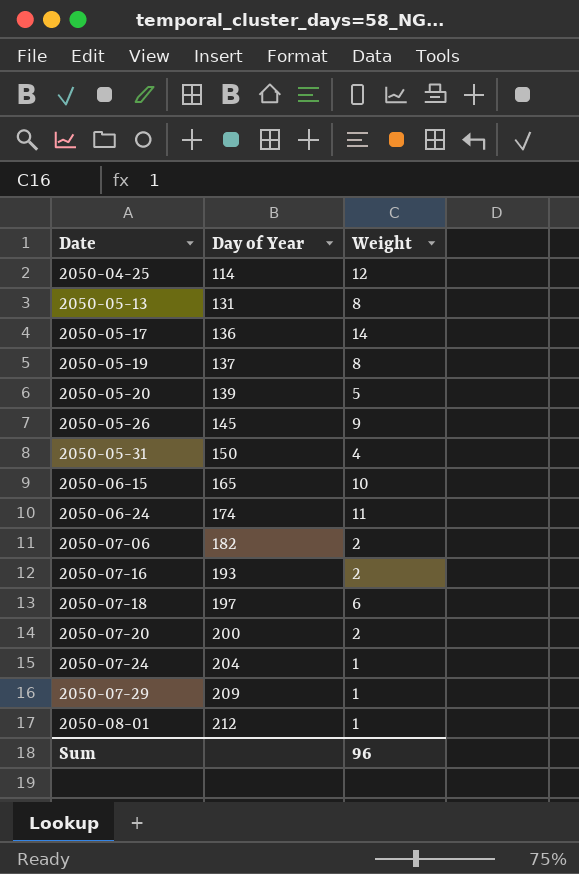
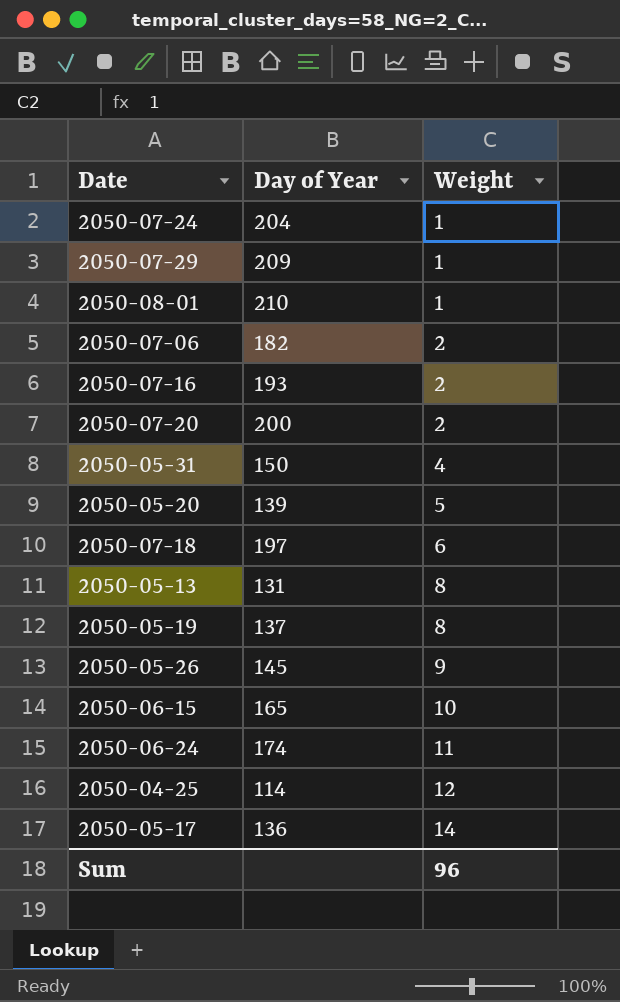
row order: Date ascending -> Weight ascending
2050-08-01 | Day of Year: 212 -> 210

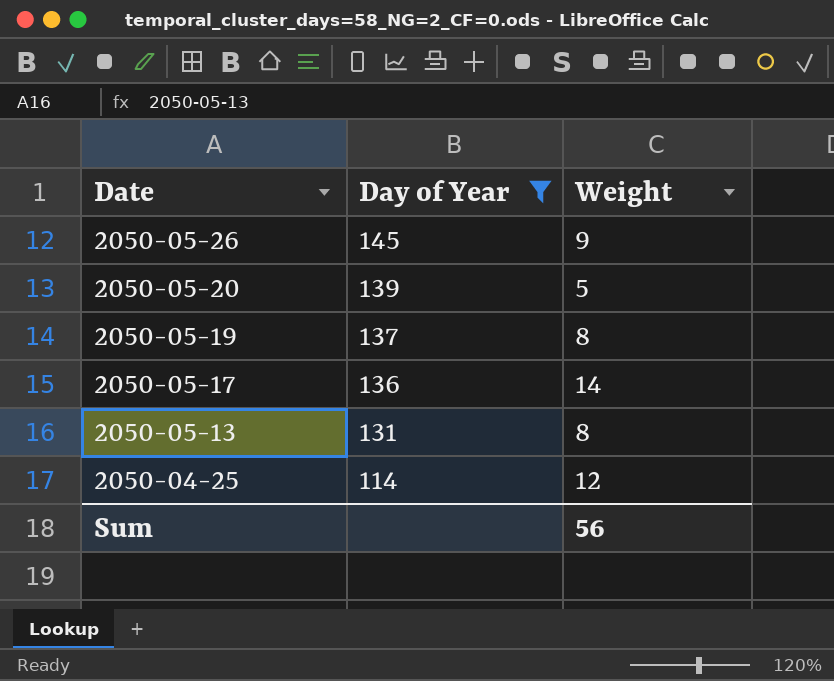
filter: none -> Day of Year <= 145
row order: Weight ascending -> Date descending
Sum | Weight: 96 -> 56

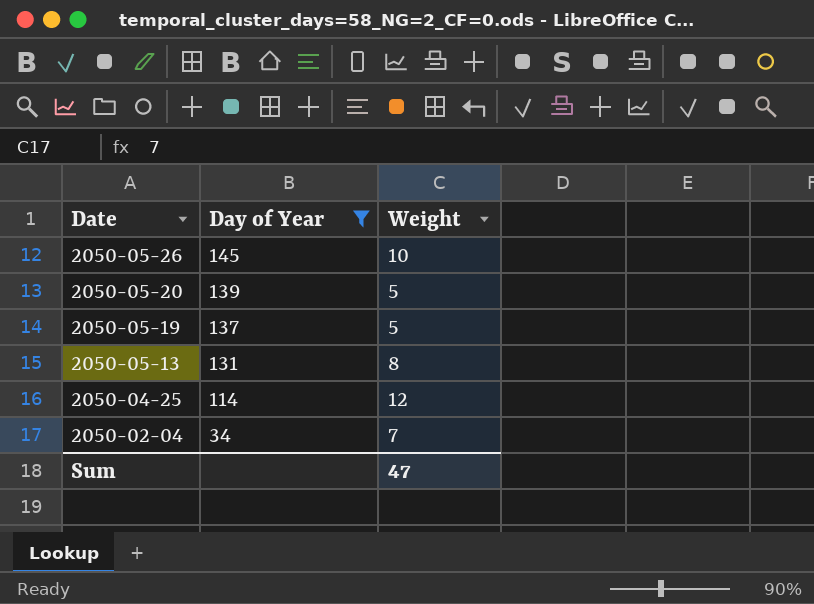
row 2050-05-17: 136 | 14 -> none
2050-05-26 | Weight: 9 -> 10
2050-05-19 | Weight: 8 -> 5
row 2050-02-04: none -> 34 | 7
Sum | Weight: 56 -> 47

